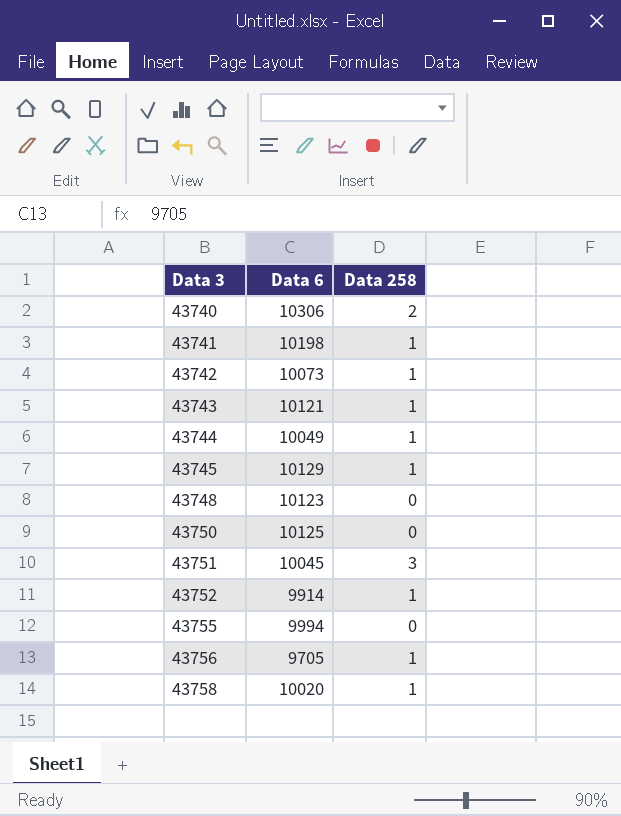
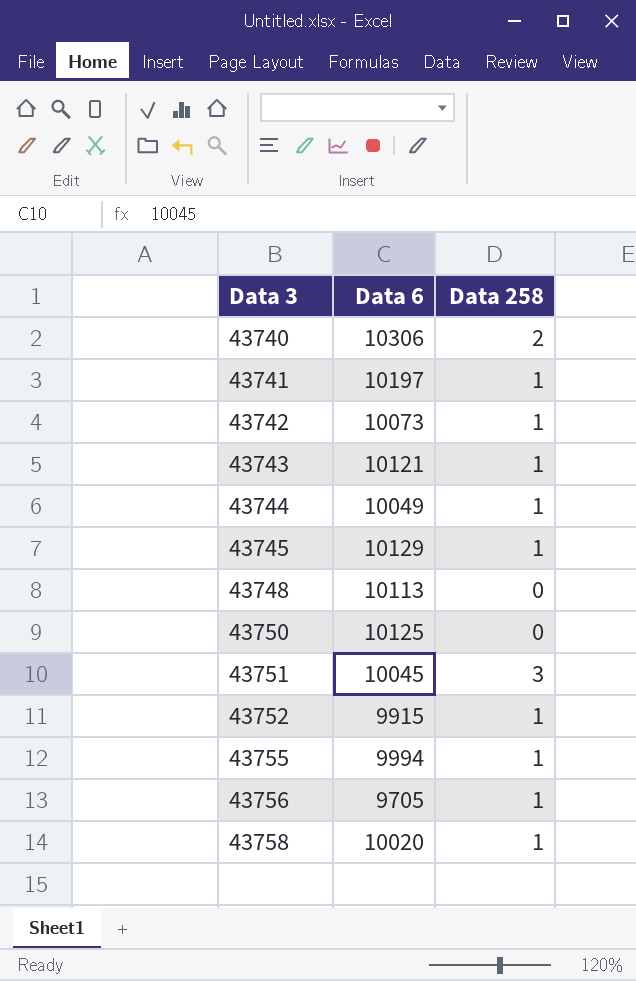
43741 | Data 6: 10198 -> 10197
43748 | Data 6: 10123 -> 10113
43752 | Data 6: 9914 -> 9915
43755 | Data 258: 0 -> 1

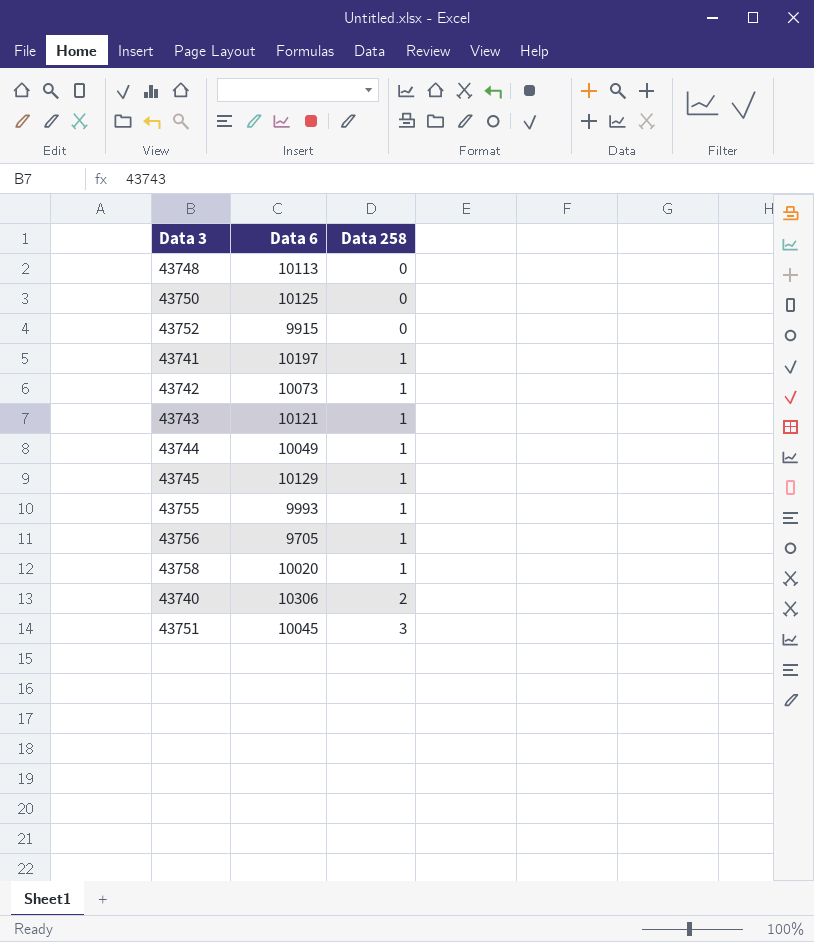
row order: Data 3 ascending -> Data 258 ascending
43752 | Data 258: 1 -> 0
43755 | Data 6: 9994 -> 9993

